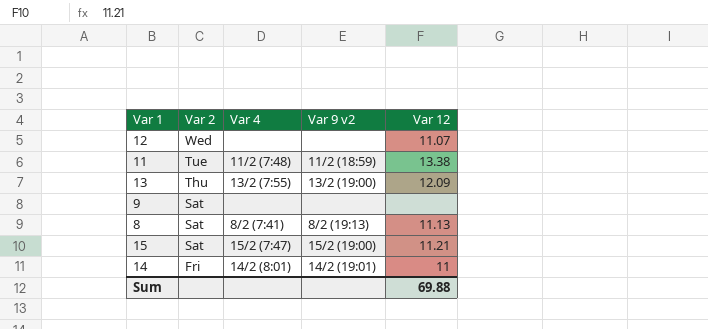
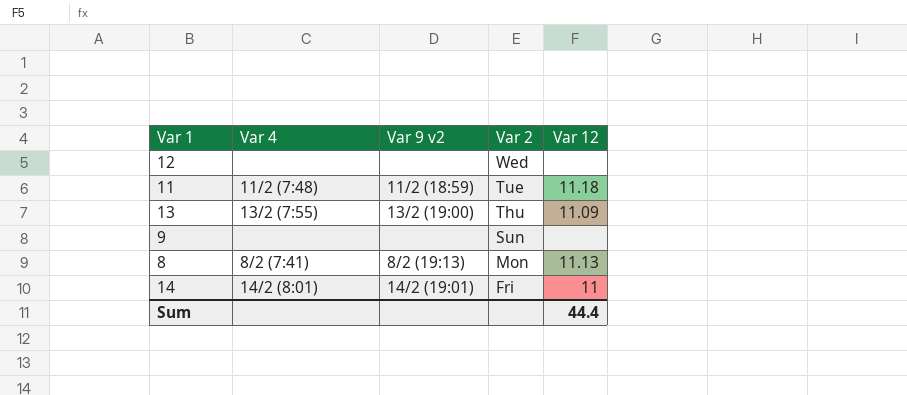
column Var 2 | position: 2 -> 4
row 15: Sat | 15/2 (7:47) | 15/2 (19:00) | 11.21 -> none
12 | Var 12: 11.07 -> none
11 | Var 12: 13.38 -> 11.18
13 | Var 12: 12.09 -> 11.09
9 | Var 2: Sat -> Sun
8 | Var 2: Sat -> Mon
Sum | Var 12: 69.88 -> 44.4

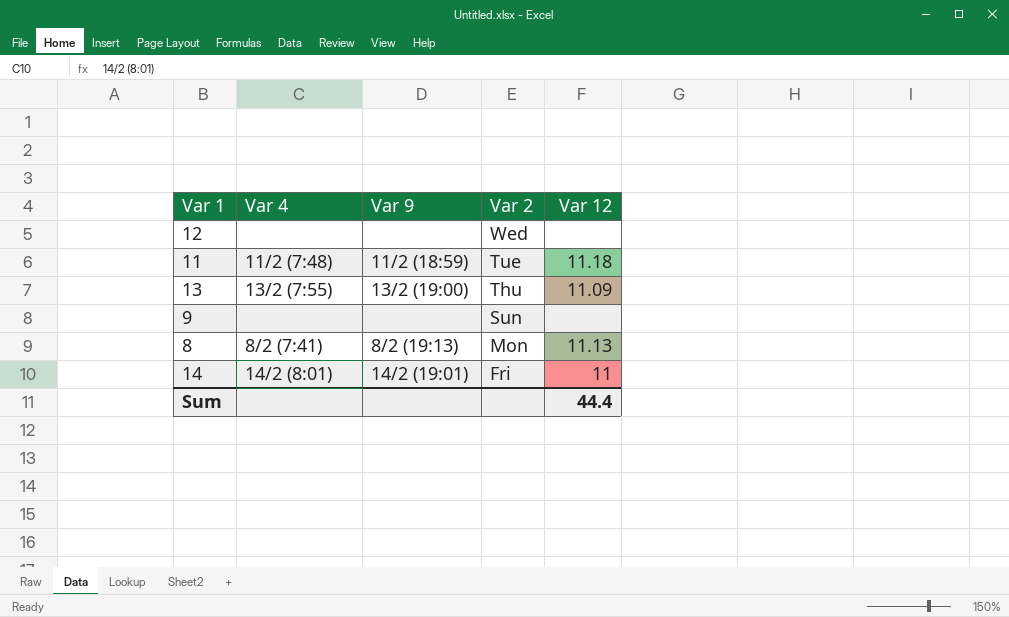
column name: Var 9 v2 -> Var 9

